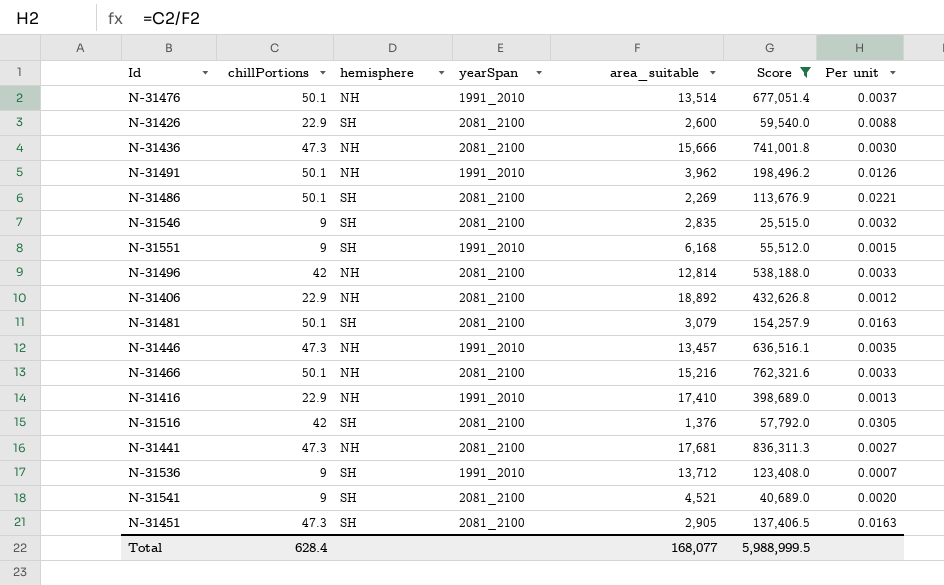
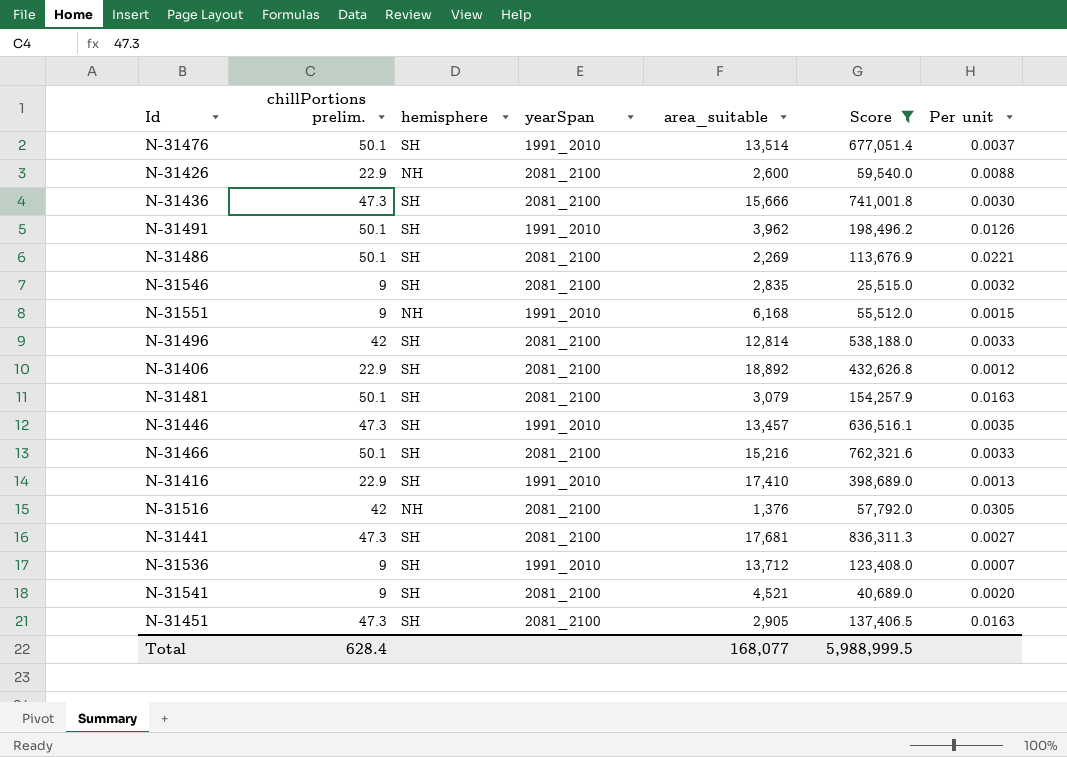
column name: chillPortions -> chillPortions prelim.
N-31476 | hemisphere: NH -> SH
N-31426 | hemisphere: SH -> NH
N-31436 | hemisphere: NH -> SH
N-31491 | hemisphere: NH -> SH
N-31551 | hemisphere: SH -> NH
N-31496 | hemisphere: NH -> SH
N-31406 | hemisphere: NH -> SH
N-31446 | hemisphere: NH -> SH
N-31466 | hemisphere: NH -> SH
N-31416 | hemisphere: NH -> SH
N-31516 | hemisphere: SH -> NH
N-31441 | hemisphere: NH -> SH

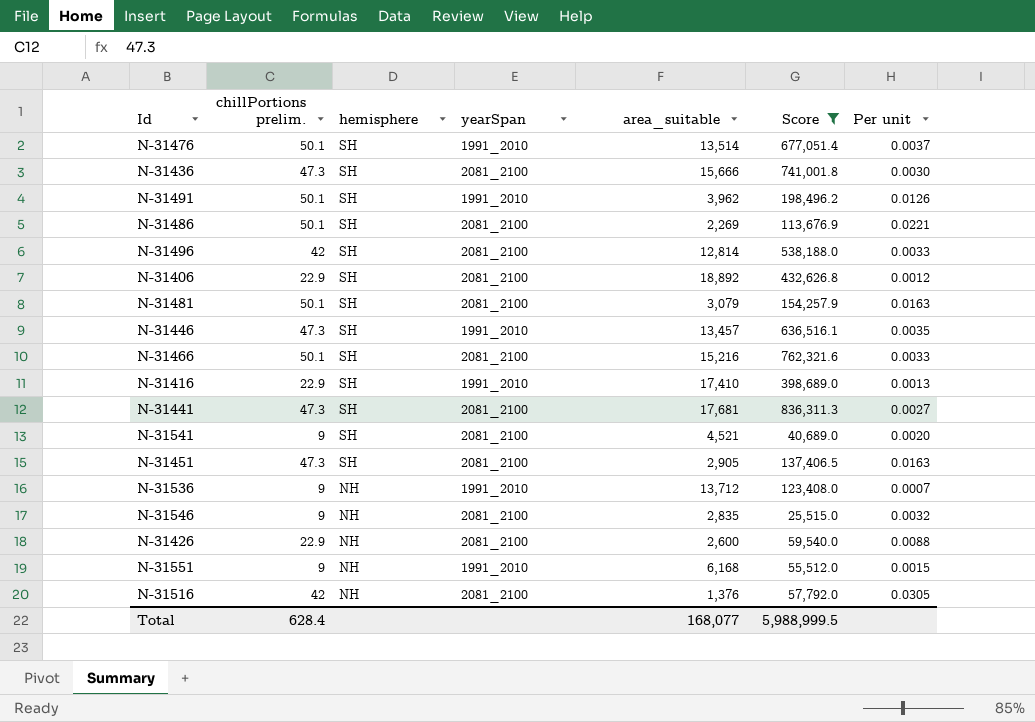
row order: none -> hemisphere descending
N-31536 | hemisphere: SH -> NH
N-31546 | hemisphere: SH -> NH

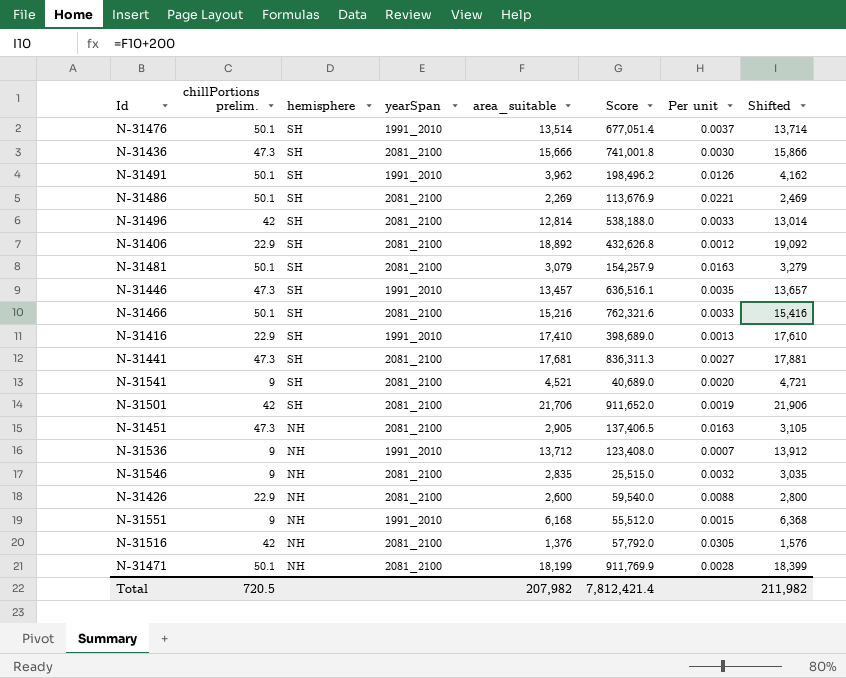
filter: Score <= 836,311.3 -> none
column Shifted | formula: none -> [area_suitable] + 200
N-31451 | hemisphere: SH -> NH
Total | chillPortions prelim.: 628.4 -> 720.5
Total | area_suitable: 168,077 -> 207,982
Total | Score: 5,988,999.5 -> 7,812,421.4

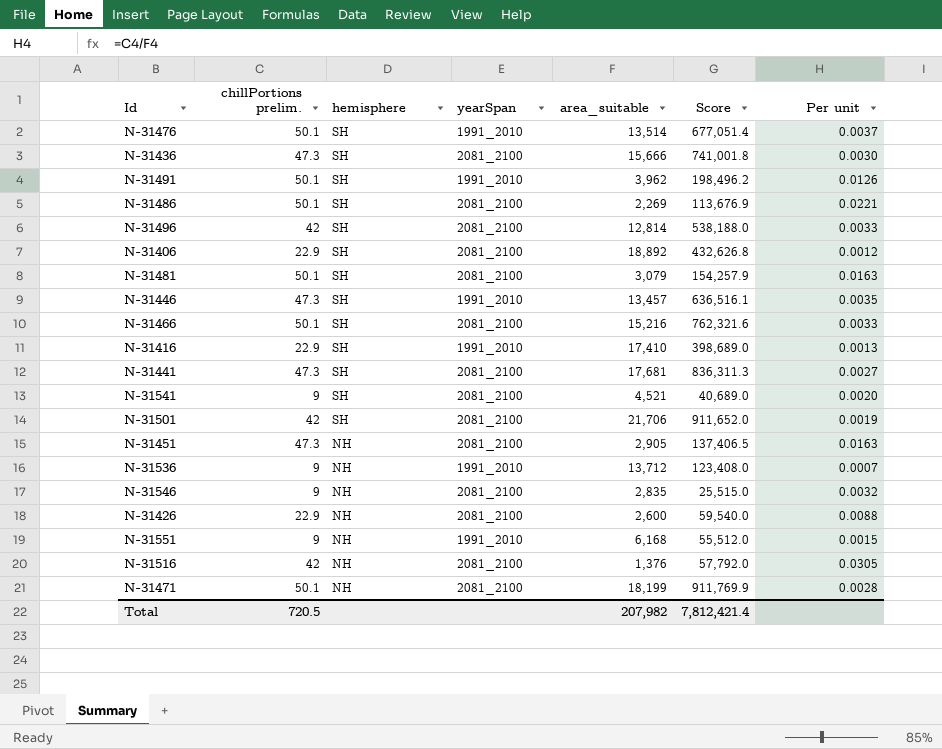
column Shifted | formula: [area_suitable] + 200 -> none

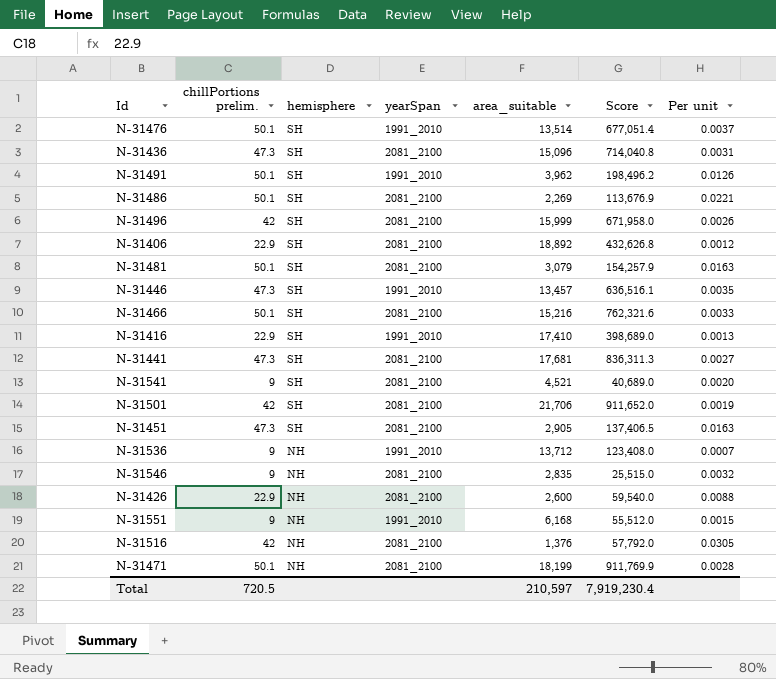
N-31436 | area_suitable: 15,666 -> 15,096
N-31436 | Score: 741,001.8 -> 714,040.8
N-31436 | Per unit: 0.0030 -> 0.0031
N-31496 | area_suitable: 12,814 -> 15,999
N-31496 | Score: 538,188.0 -> 671,958.0
N-31496 | Per unit: 0.0033 -> 0.0026
N-31451 | hemisphere: NH -> SH
Total | area_suitable: 207,982 -> 210,597
Total | Score: 7,812,421.4 -> 7,919,230.4

